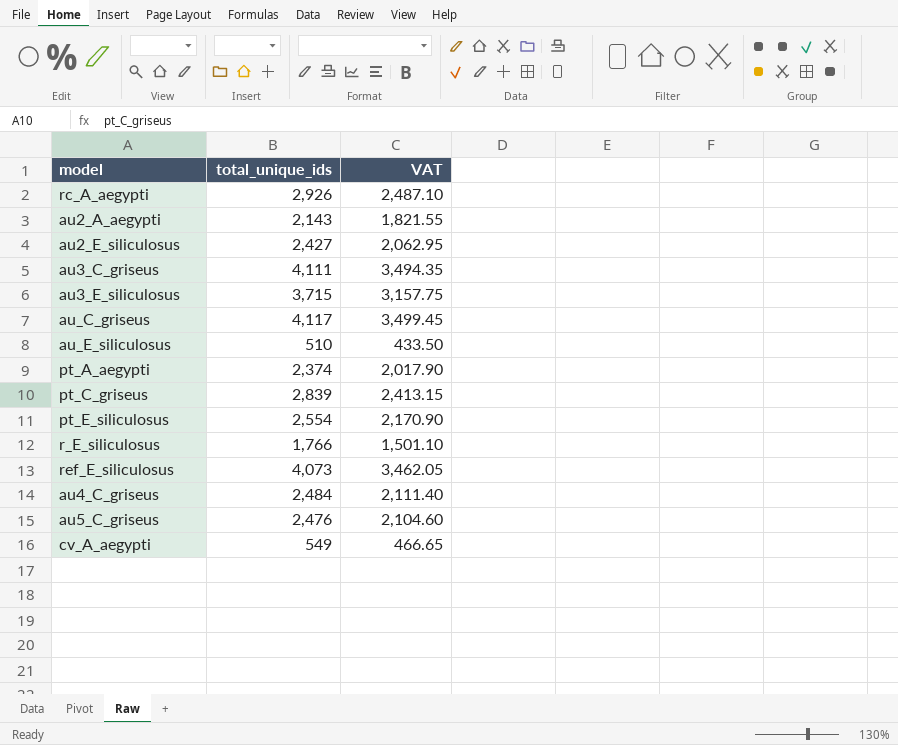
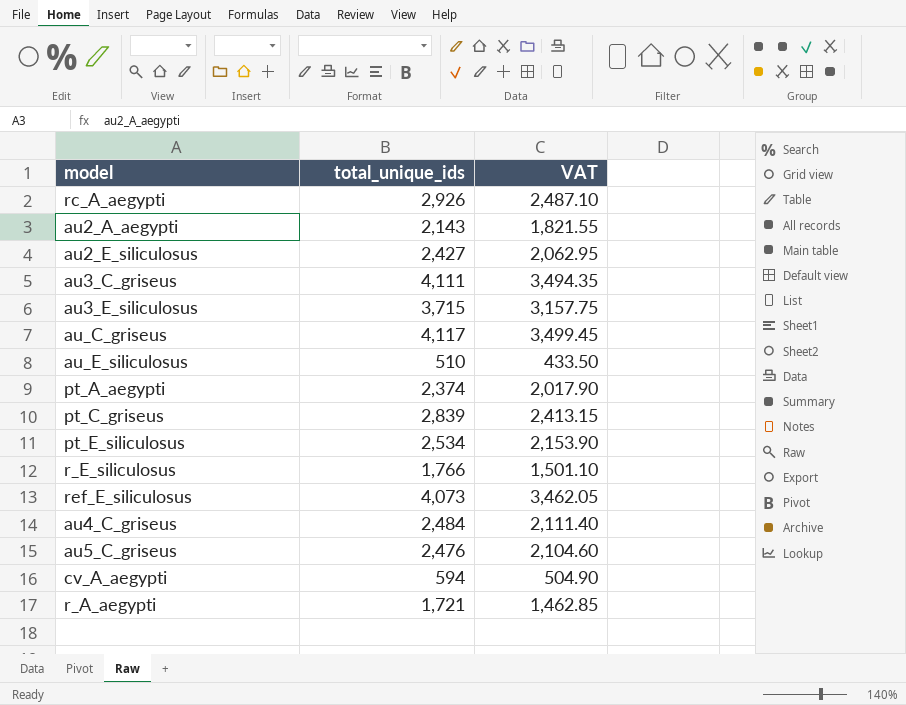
pt_E_siliculosus | total_unique_ids: 2,554 -> 2,534
pt_E_siliculosus | VAT: 2,170.90 -> 2,153.90
cv_A_aegypti | total_unique_ids: 549 -> 594
cv_A_aegypti | VAT: 466.65 -> 504.90
row r_A_aegypti: none -> 1,721 | 1,462.85

